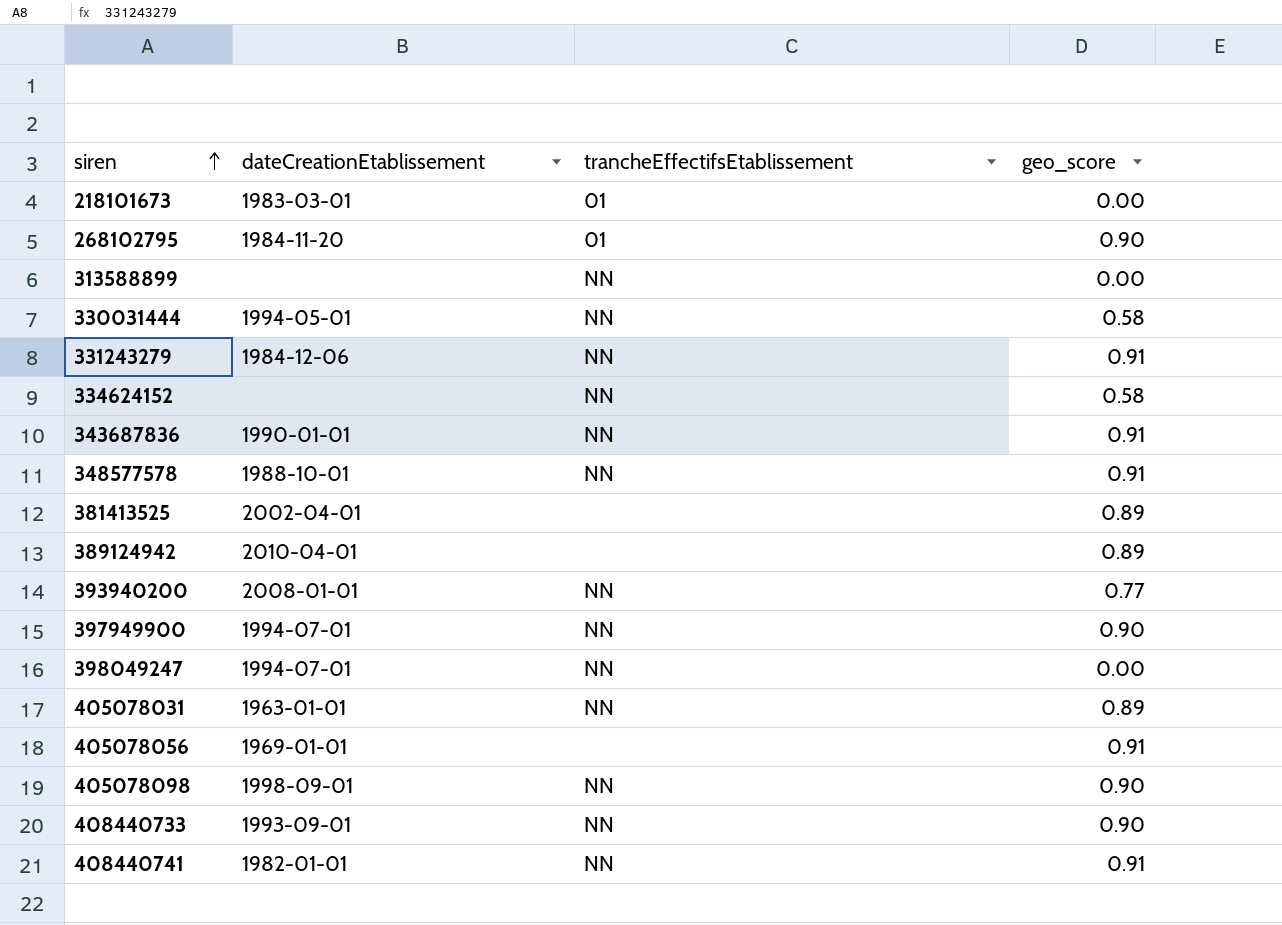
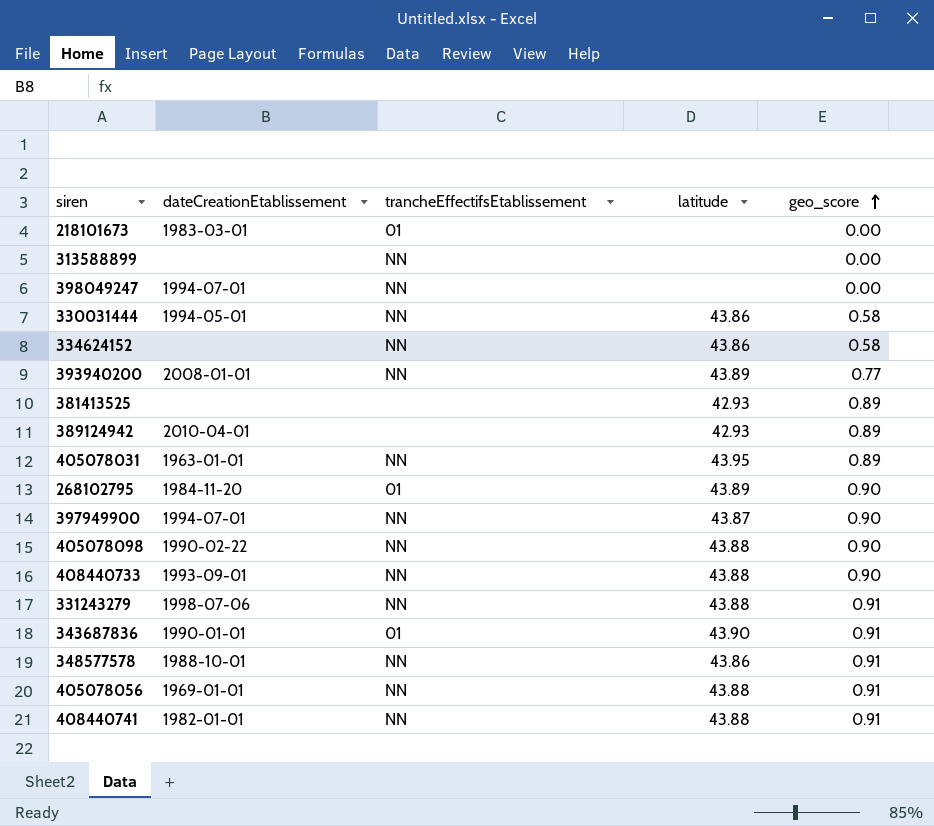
row order: siren ascending -> geo_score ascending
column latitude | position: none -> 4
381413525 | dateCreationEtablissement: 2002-04-01 -> none
405078098 | dateCreationEtablissement: 1998-09-01 -> 1990-02-22
331243279 | dateCreationEtablissement: 1984-12-06 -> 1998-07-06
343687836 | trancheEffectifsEtablissement: NN -> 01
405078056 | trancheEffectifsEtablissement: none -> NN

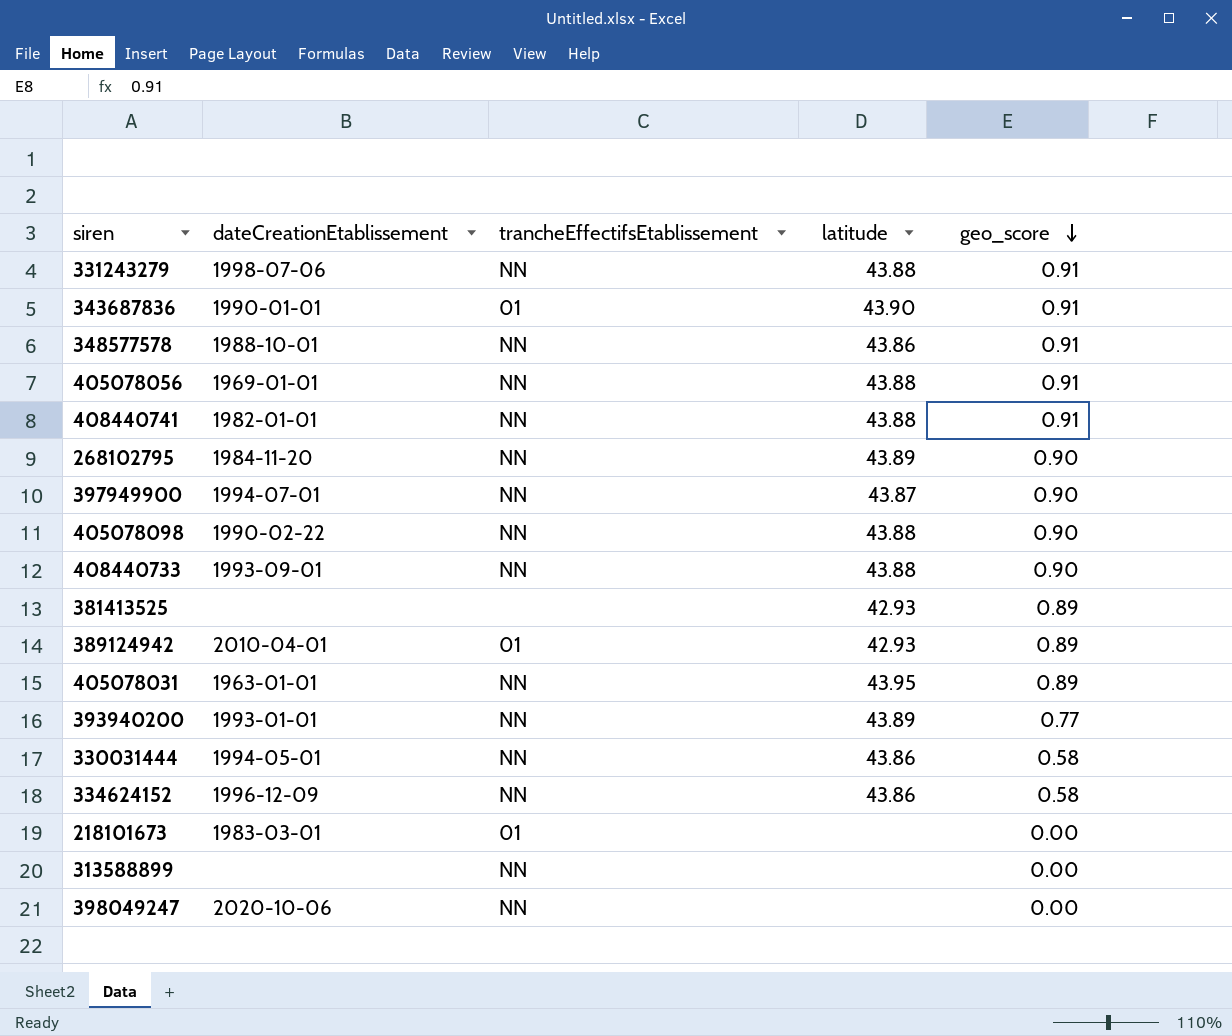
row order: geo_score ascending -> geo_score descending
268102795 | trancheEffectifsEtablissement: 01 -> NN
389124942 | trancheEffectifsEtablissement: none -> 01
393940200 | dateCreationEtablissement: 2008-01-01 -> 1993-01-01
334624152 | dateCreationEtablissement: none -> 1996-12-09
398049247 | dateCreationEtablissement: 1994-07-01 -> 2020-10-06

